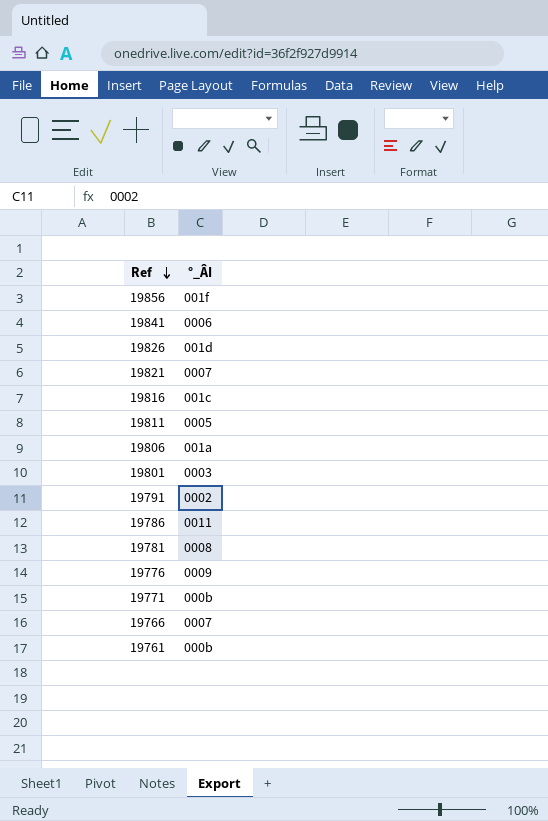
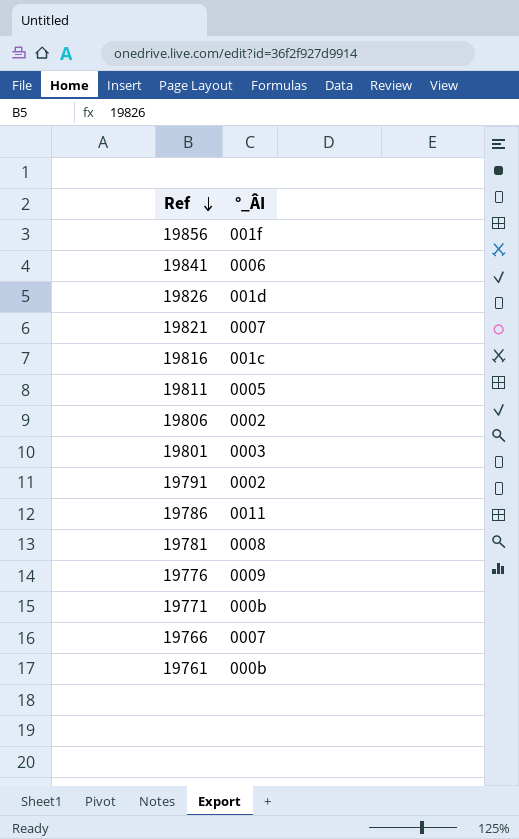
19806 | °_ÂI: 001a -> 0002

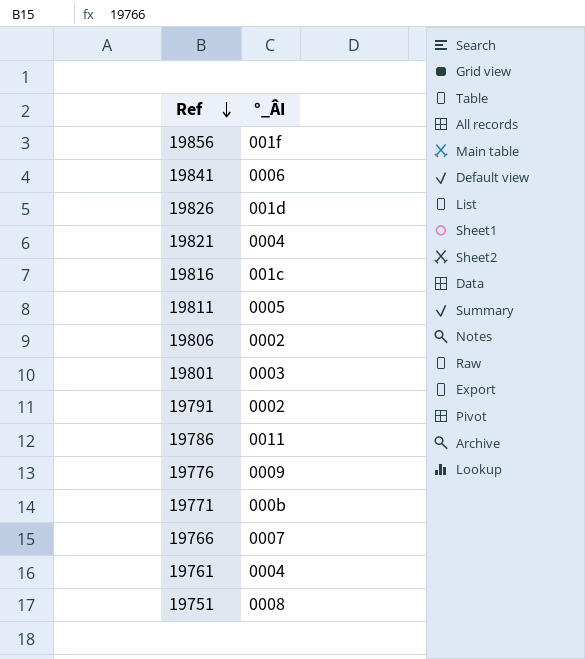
row 19781: 0008 -> none
19821 | °_ÂI: 0007 -> 0004
19761 | °_ÂI: 000b -> 0004
row 19751: none -> 0008

